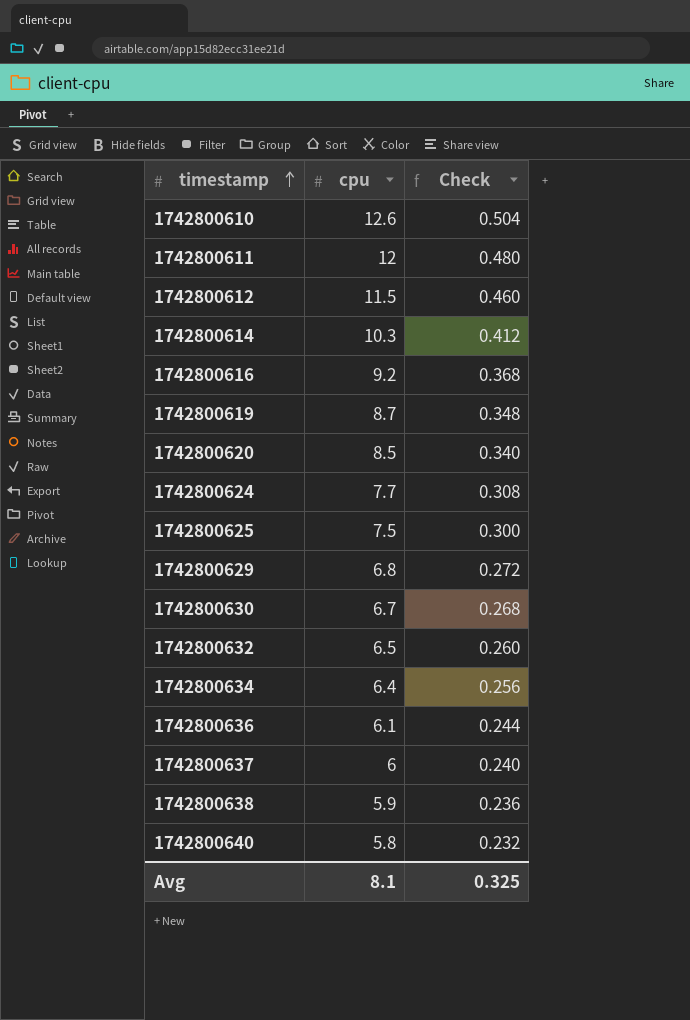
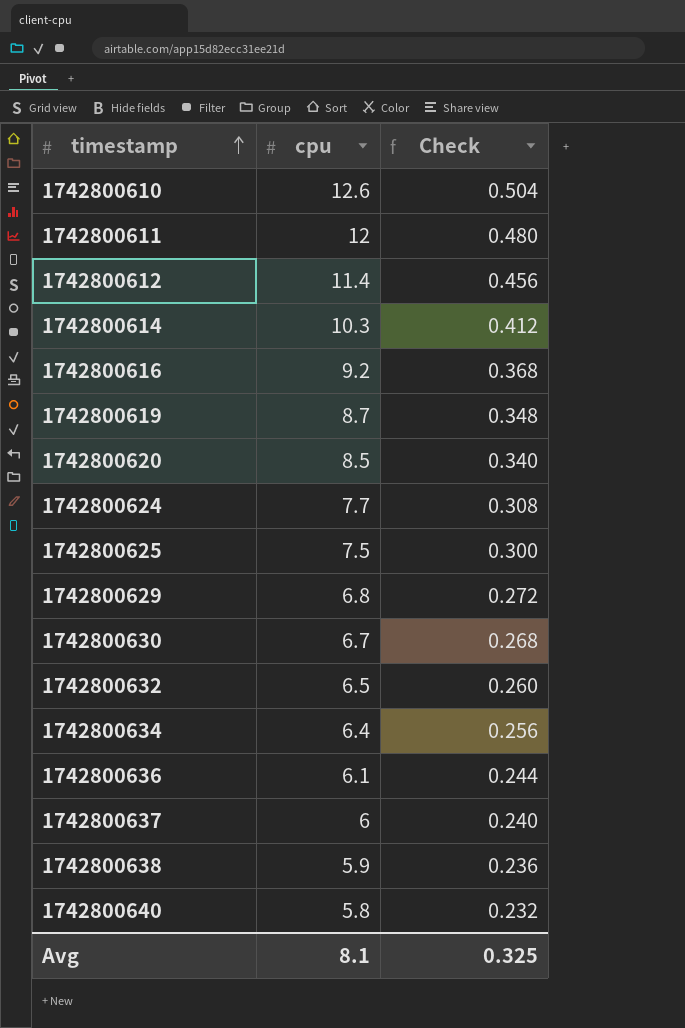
1742800612 | cpu: 11.5 -> 11.4
1742800612 | Check: 0.460 -> 0.456

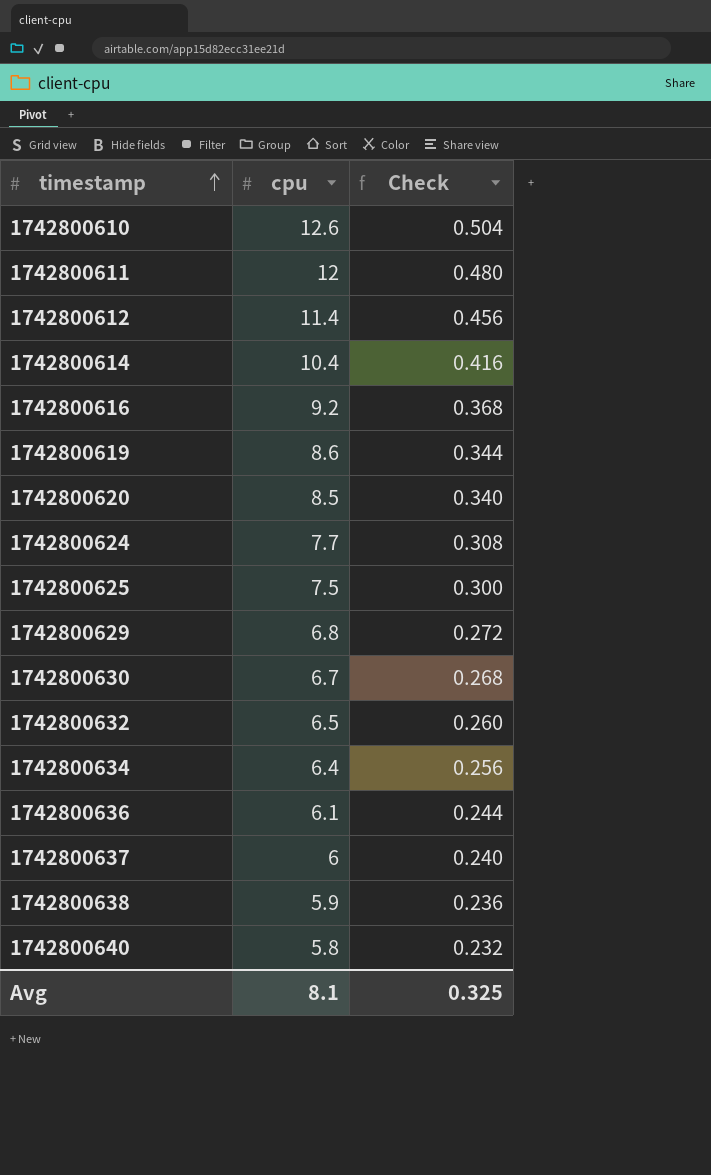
1742800614 | cpu: 10.3 -> 10.4
1742800614 | Check: 0.412 -> 0.416
1742800619 | cpu: 8.7 -> 8.6
1742800619 | Check: 0.348 -> 0.344

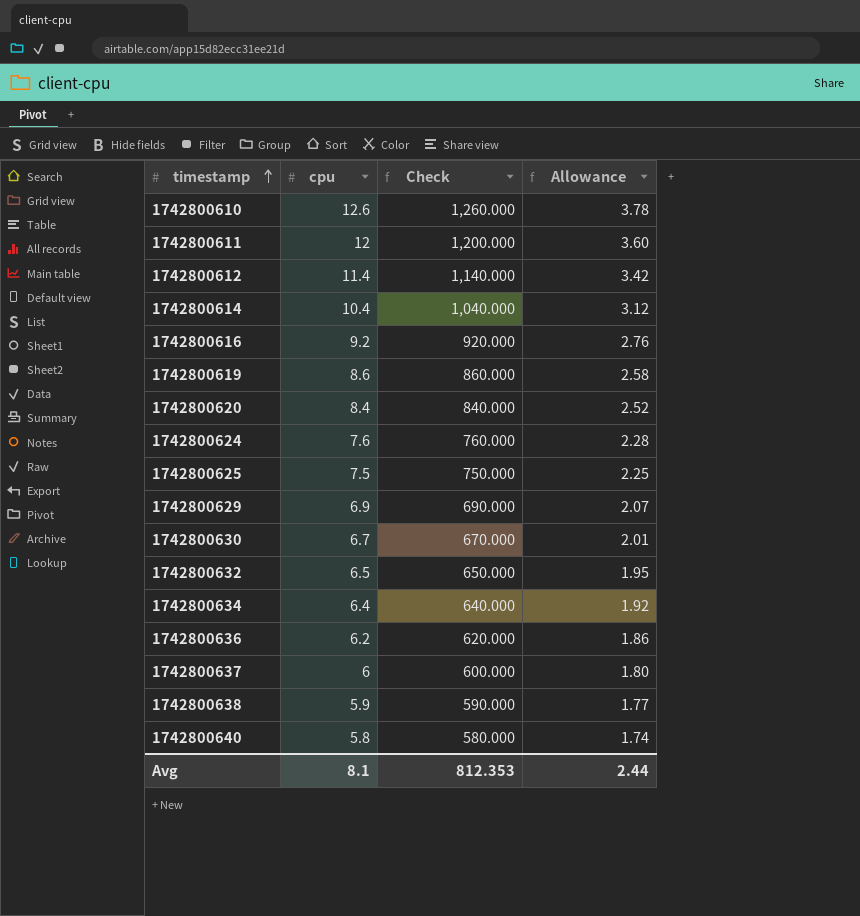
column Check | formula: [cpu] * 0.04 -> [cpu] * 100
column Allowance | formula: none -> [cpu] * 0.3
1742800620 | cpu: 8.5 -> 8.4
1742800624 | cpu: 7.7 -> 7.6
1742800629 | cpu: 6.8 -> 6.9
1742800636 | cpu: 6.1 -> 6.2
Avg | Check: 0.325 -> 812.353

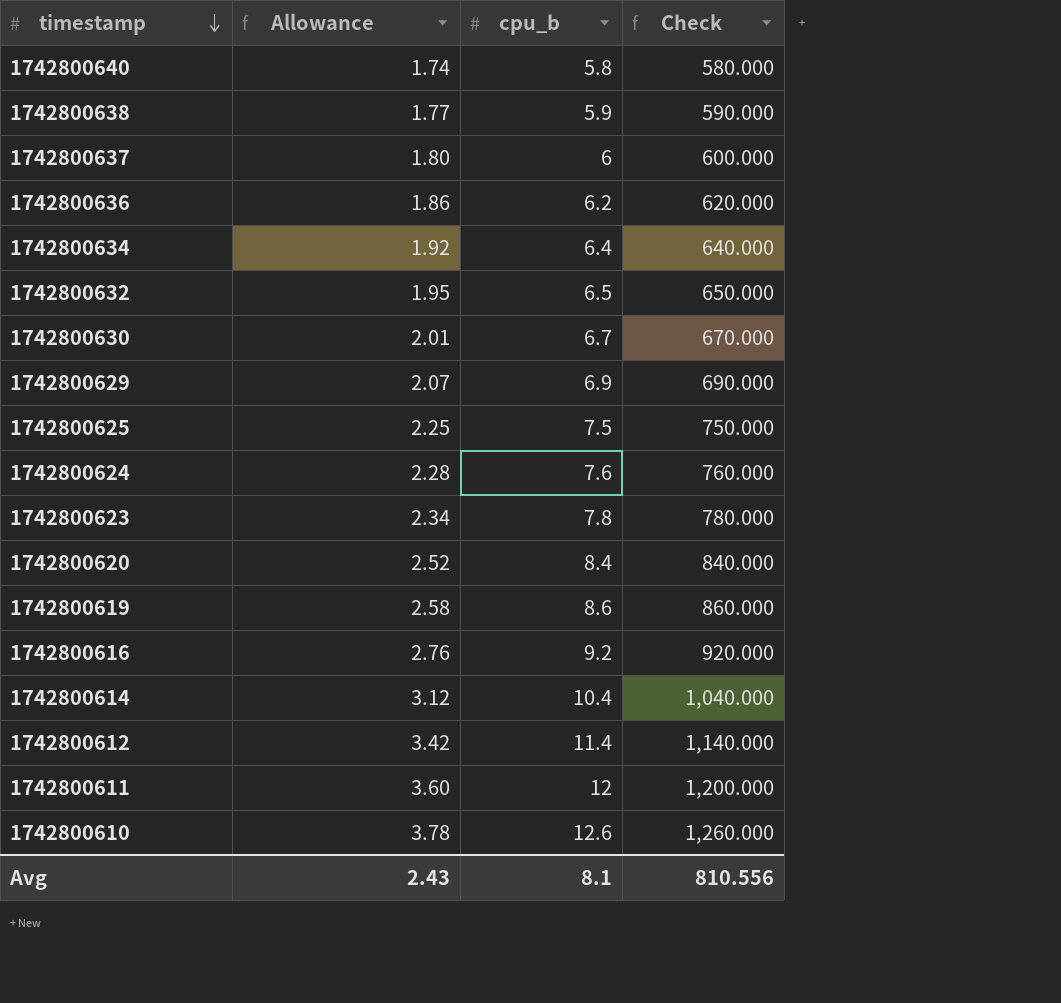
row order: timestamp ascending -> timestamp descending
column Allowance | position: 4 -> 2
column name: cpu -> cpu_b
row 1742800623: none -> 2.34 | 7.8 | 780.000
Avg | Allowance: 2.44 -> 2.43
Avg | Check: 812.353 -> 810.556

